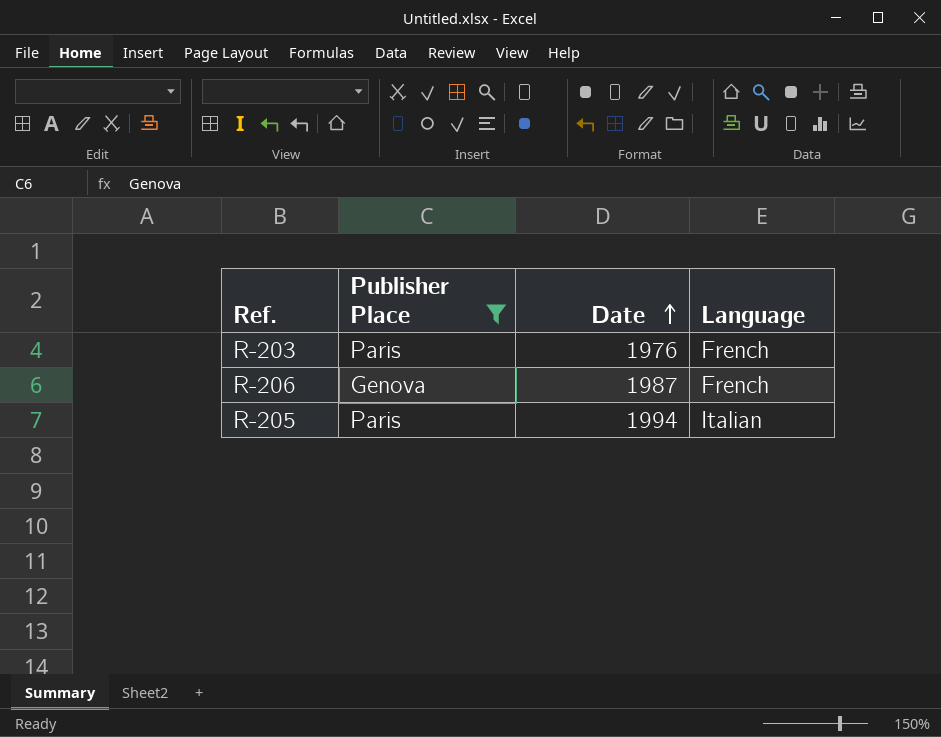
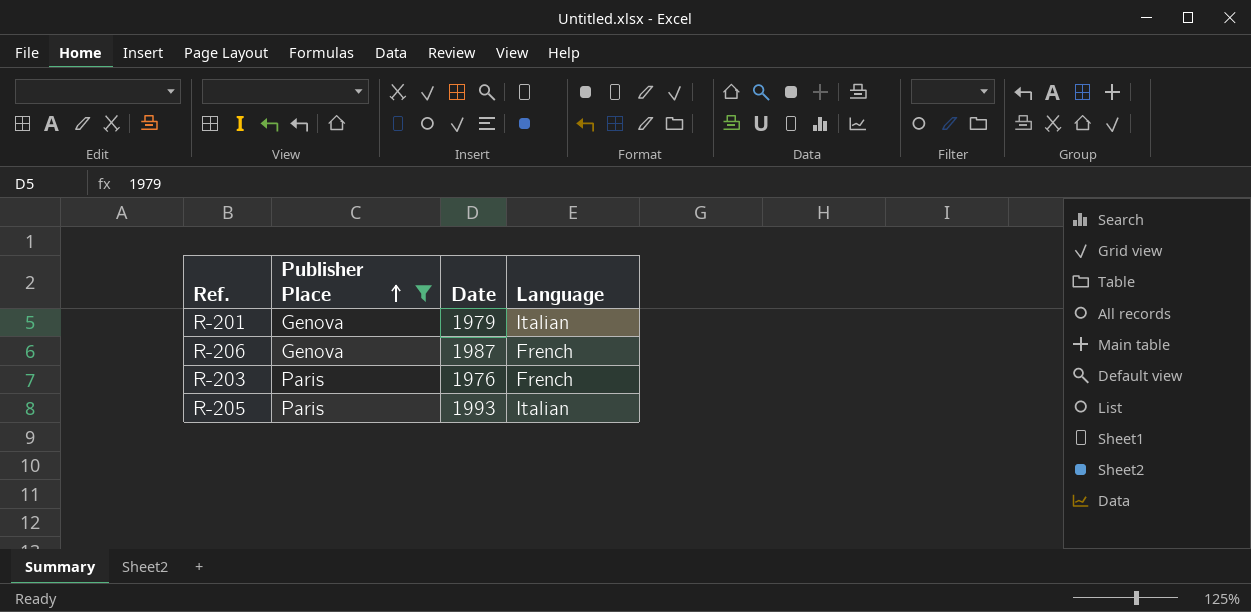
row order: Date ascending -> Publisher Place ascending
row R-201: none -> Genova | 1979 | Italian
R-205 | Date: 1994 -> 1993

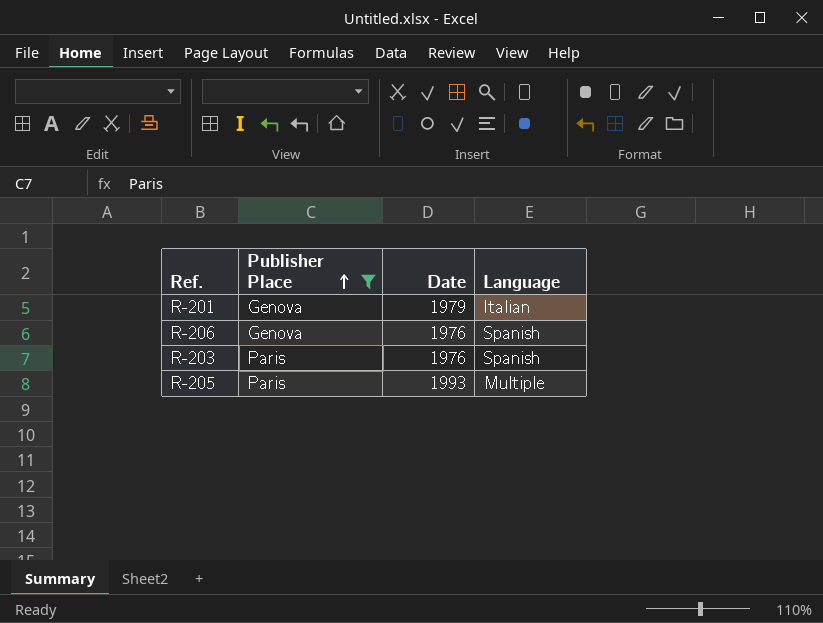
R-206 | Date: 1987 -> 1976
R-206 | Language: French -> Spanish
R-203 | Language: French -> Spanish
R-205 | Language: Italian -> Multiple

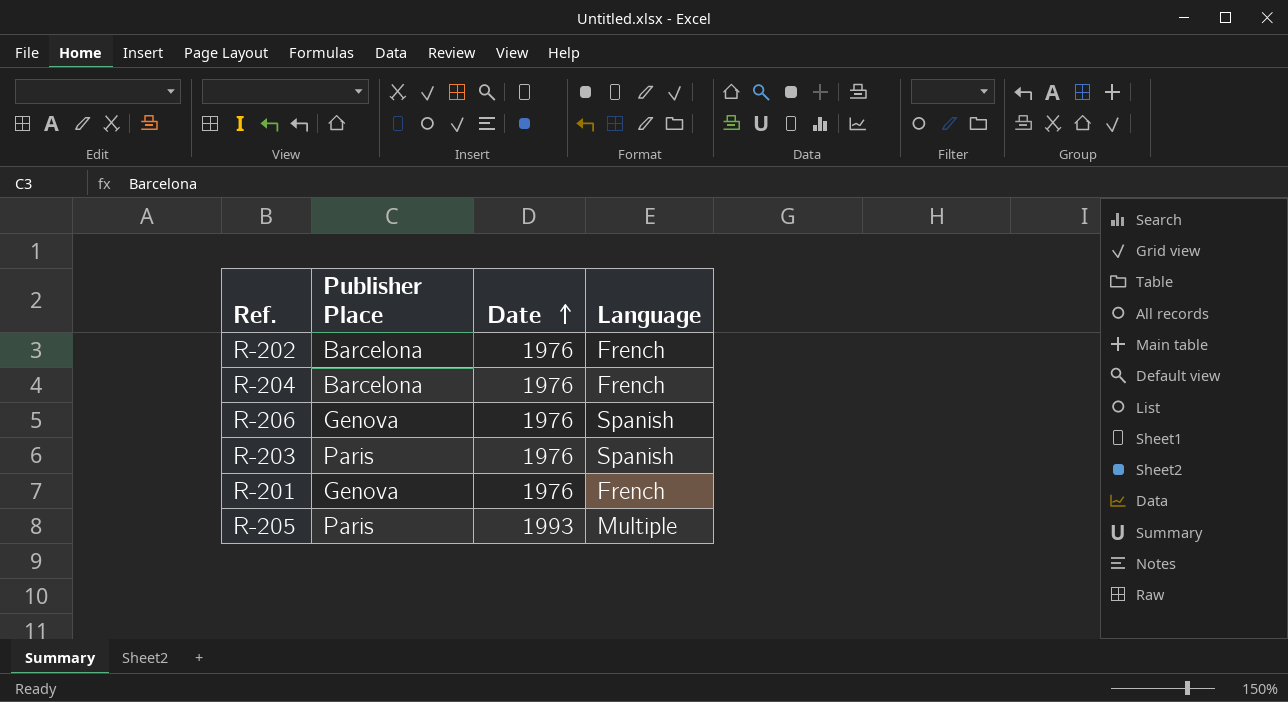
filter: Publisher Place != Barcelona -> none
row order: Publisher Place ascending -> Date ascending
R-201 | Date: 1979 -> 1976
R-201 | Language: Italian -> French

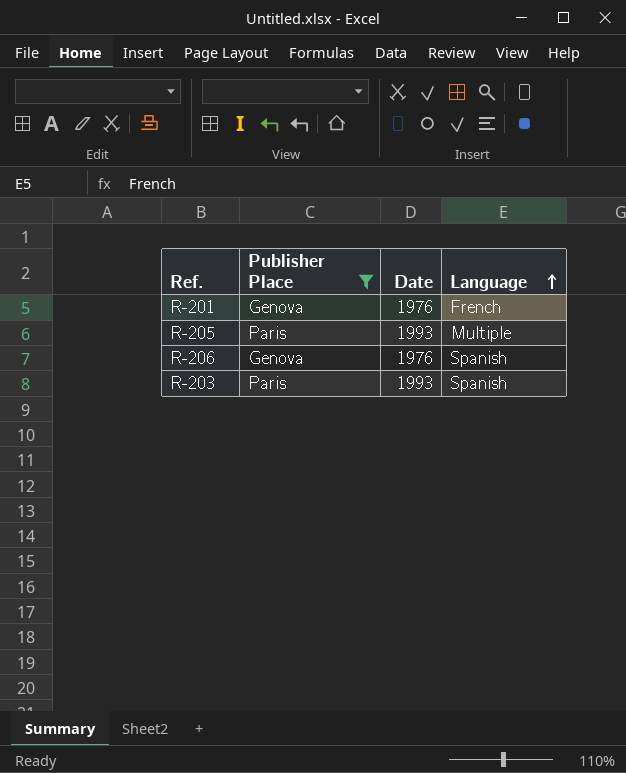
filter: none -> Publisher Place != Barcelona
row order: Date ascending -> Language ascending
R-203 | Date: 1976 -> 1993

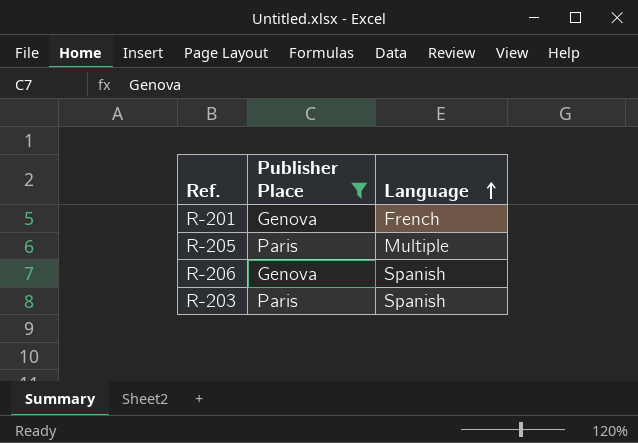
column Date | position: 3 -> none

